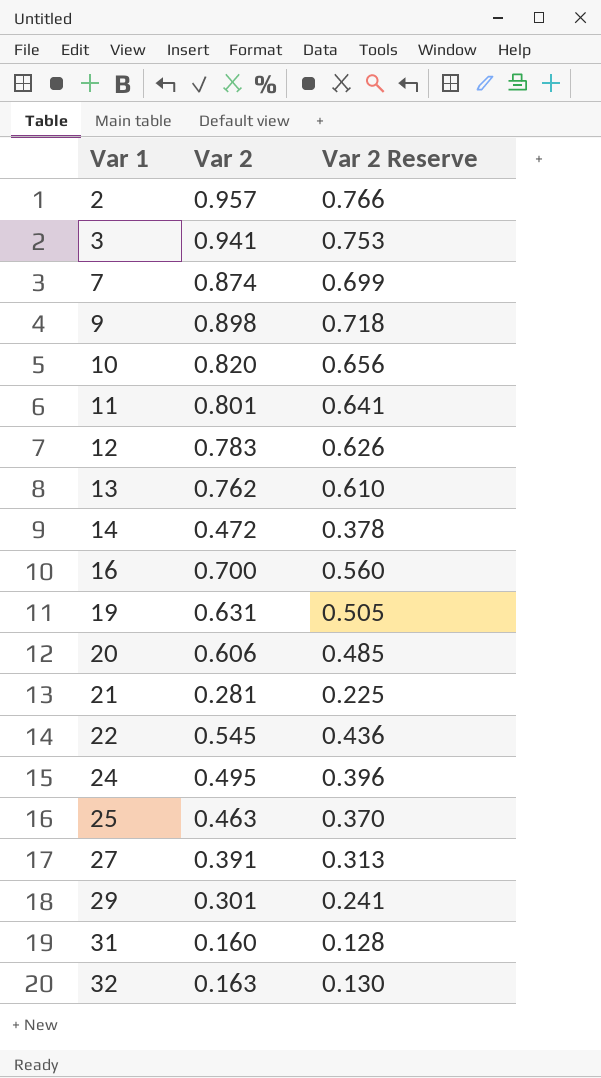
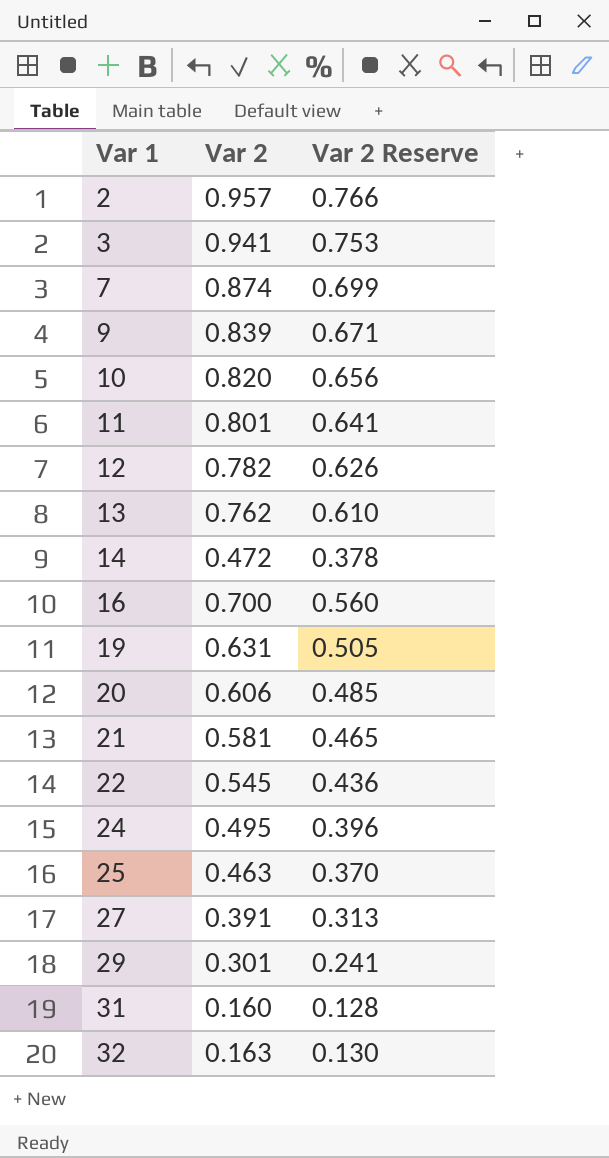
9 | Var 2: 0.898 -> 0.839
9 | Var 2 Reserve: 0.718 -> 0.671
12 | Var 2: 0.783 -> 0.782
21 | Var 2: 0.281 -> 0.581
21 | Var 2 Reserve: 0.225 -> 0.465

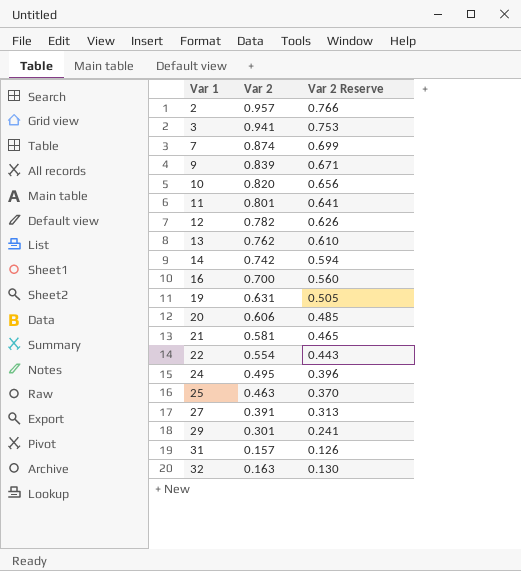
14 | Var 2: 0.472 -> 0.742
14 | Var 2 Reserve: 0.378 -> 0.594
22 | Var 2: 0.545 -> 0.554
22 | Var 2 Reserve: 0.436 -> 0.443
31 | Var 2: 0.160 -> 0.157
31 | Var 2 Reserve: 0.128 -> 0.126

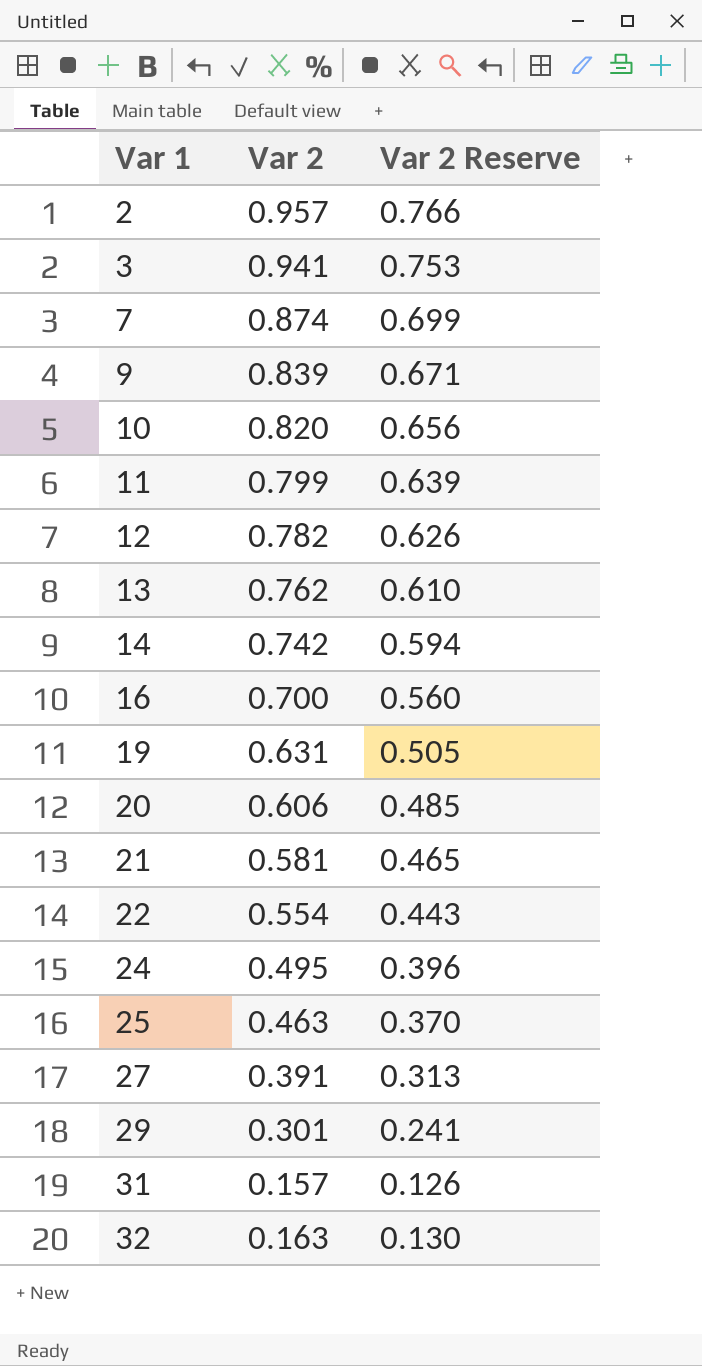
11 | Var 2: 0.801 -> 0.799
11 | Var 2 Reserve: 0.641 -> 0.639

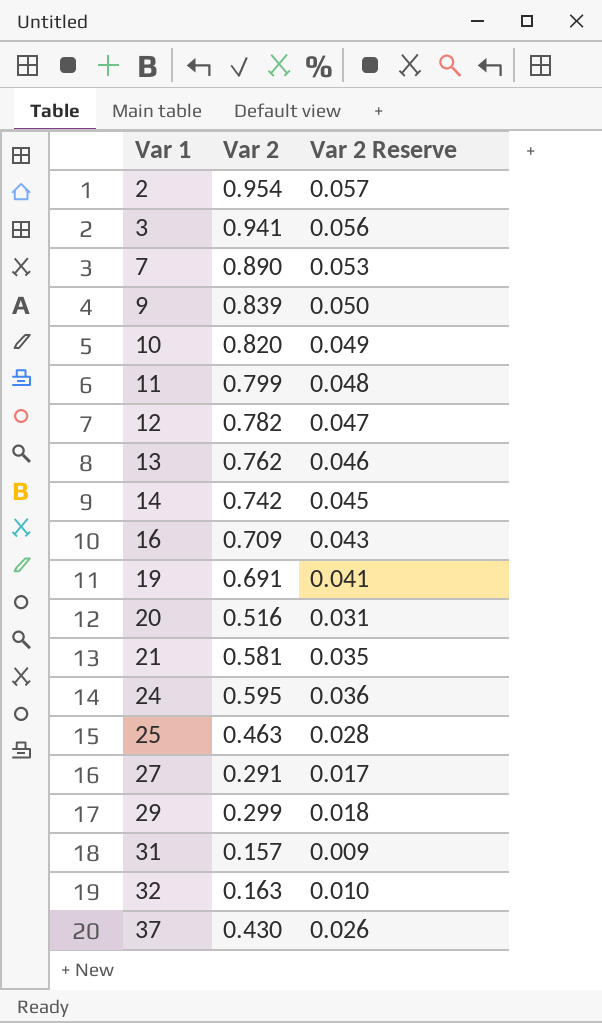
column Var 2 Reserve | formula: [Var 2] * 0.8 -> [Var 2] * 0.06
row 22: 0.554 | 0.443 -> none
2 | Var 2: 0.957 -> 0.954
7 | Var 2: 0.874 -> 0.890
16 | Var 2: 0.700 -> 0.709
19 | Var 2: 0.631 -> 0.691
20 | Var 2: 0.606 -> 0.516
24 | Var 2: 0.495 -> 0.595
27 | Var 2: 0.391 -> 0.291
29 | Var 2: 0.301 -> 0.299
row 37: none -> 0.430 | 0.026

